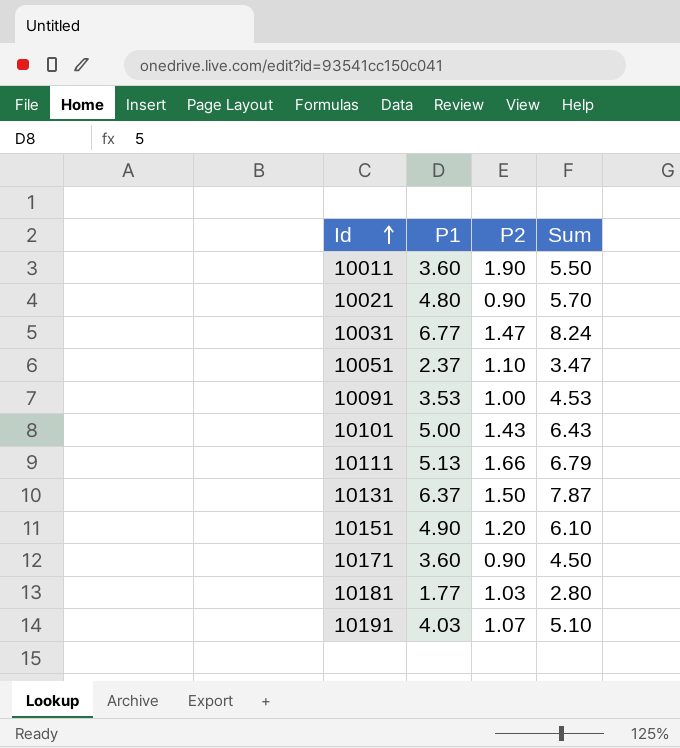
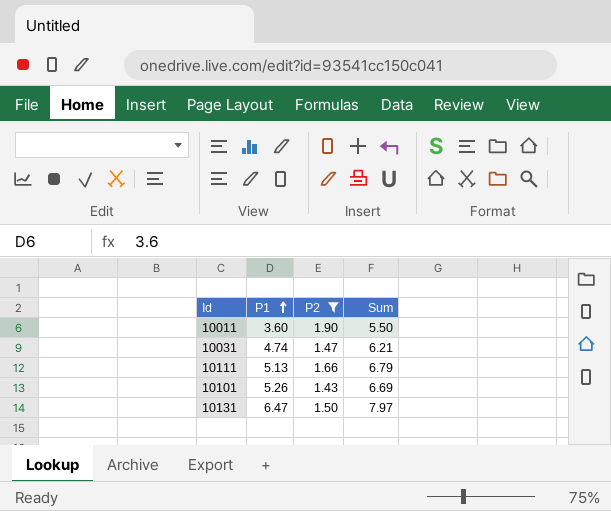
filter: none -> P2 >= 1.43
row order: Id ascending -> P1 ascending
10031 | P1: 6.77 -> 4.74
10031 | Sum: 8.24 -> 6.21
10101 | P1: 5.00 -> 5.26
10101 | Sum: 6.43 -> 6.69
10131 | P1: 6.37 -> 6.47
10131 | Sum: 7.87 -> 7.97

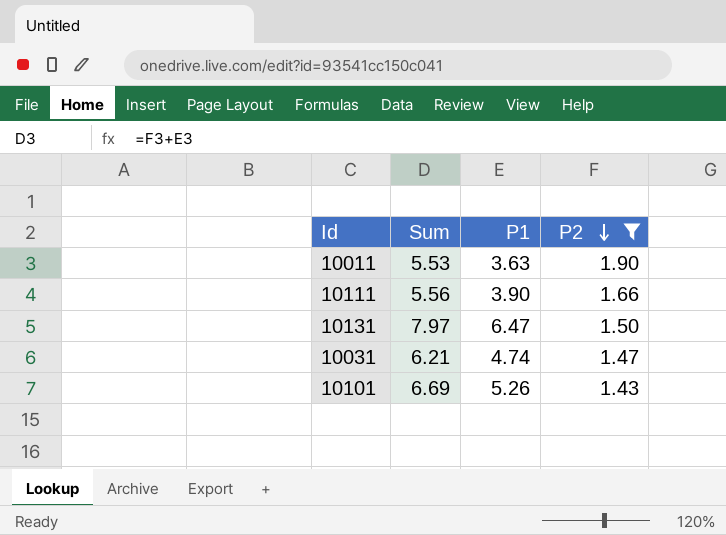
row order: P1 ascending -> P2 descending
column Sum | position: 4 -> 2
10011 | Sum: 5.50 -> 5.53
10011 | P1: 3.60 -> 3.63
10111 | Sum: 6.79 -> 5.56
10111 | P1: 5.13 -> 3.90

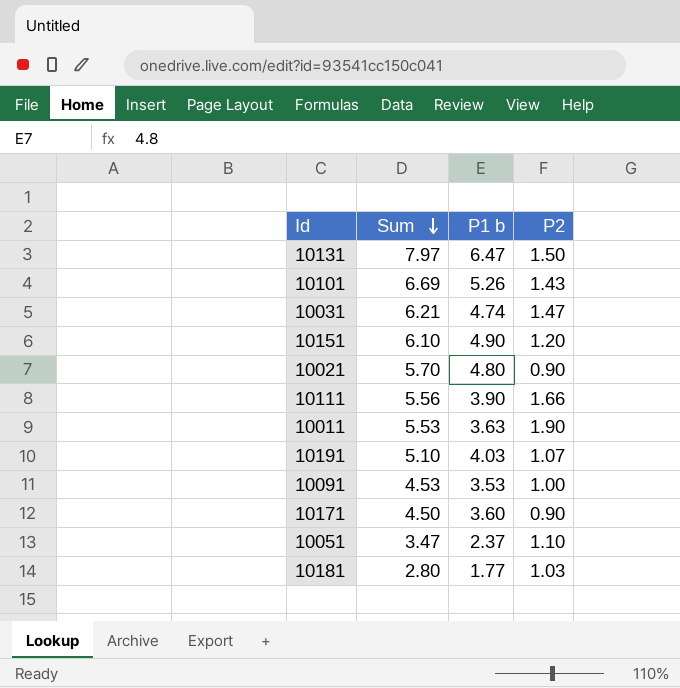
filter: P2 >= 1.43 -> none
row order: P2 descending -> Sum descending
column name: P1 -> P1 b

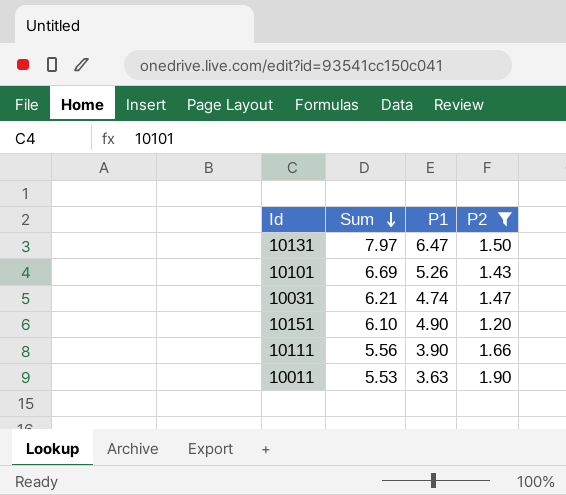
filter: none -> P2 >= 1.20
column name: P1 b -> P1

